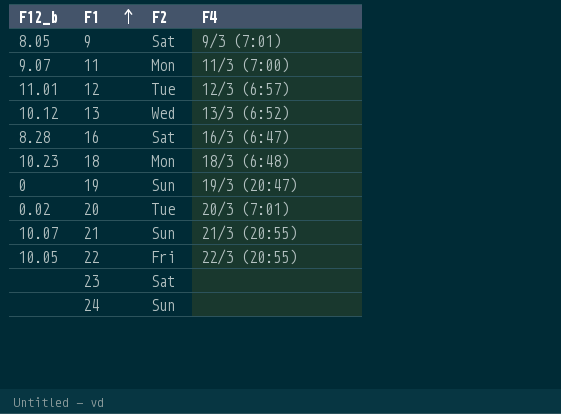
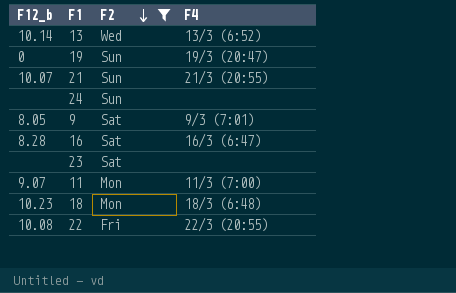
filter: none -> F2 != Tue
row order: F1 ascending -> F2 descending
13 | F12_b: 10.12 -> 10.14
22 | F12_b: 10.05 -> 10.08

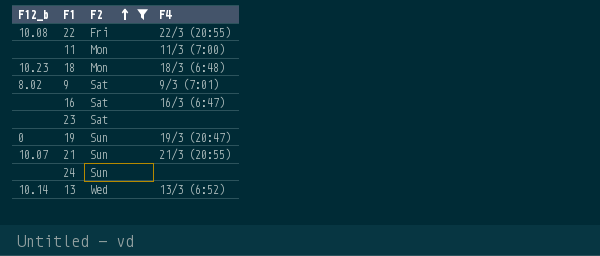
row order: F2 descending -> F2 ascending
11 | F12_b: 9.07 -> none
9 | F12_b: 8.05 -> 8.02
16 | F12_b: 8.28 -> none

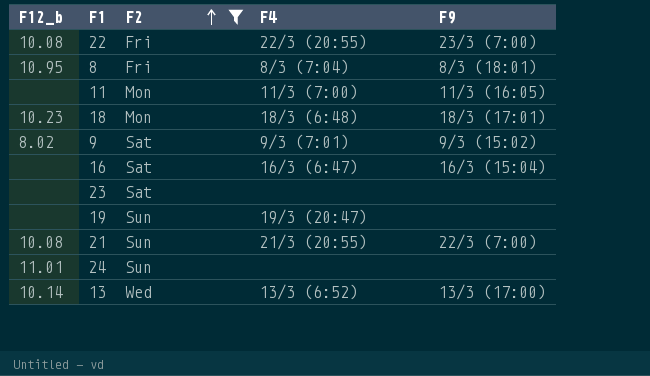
column F9 | position: none -> 5
row 8: none -> 10.95 | Fri | 8/3 (7:04) | 8/3 (18:01)
19 | F12_b: 0 -> none
21 | F12_b: 10.07 -> 10.08
24 | F12_b: none -> 11.01

